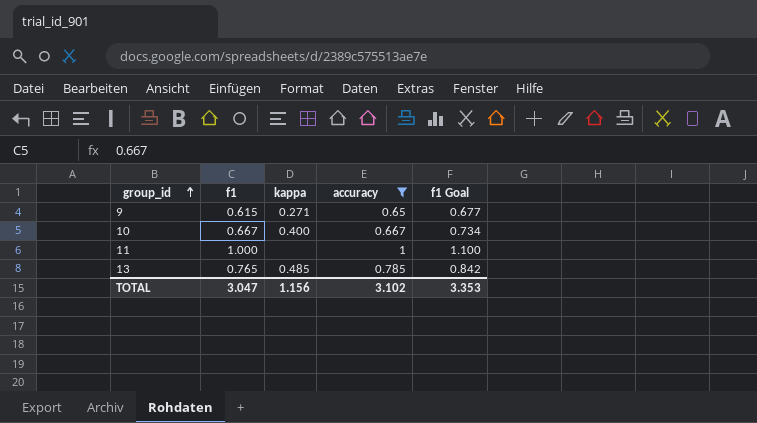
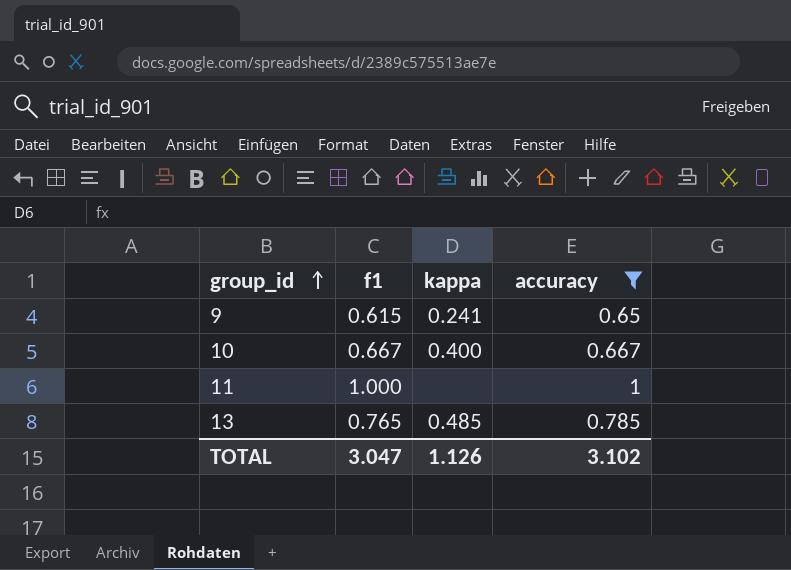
column f1 Goal | formula: [f1] * 1.1 -> none
9 | kappa: 0.271 -> 0.241
TOTAL | kappa: 1.156 -> 1.126

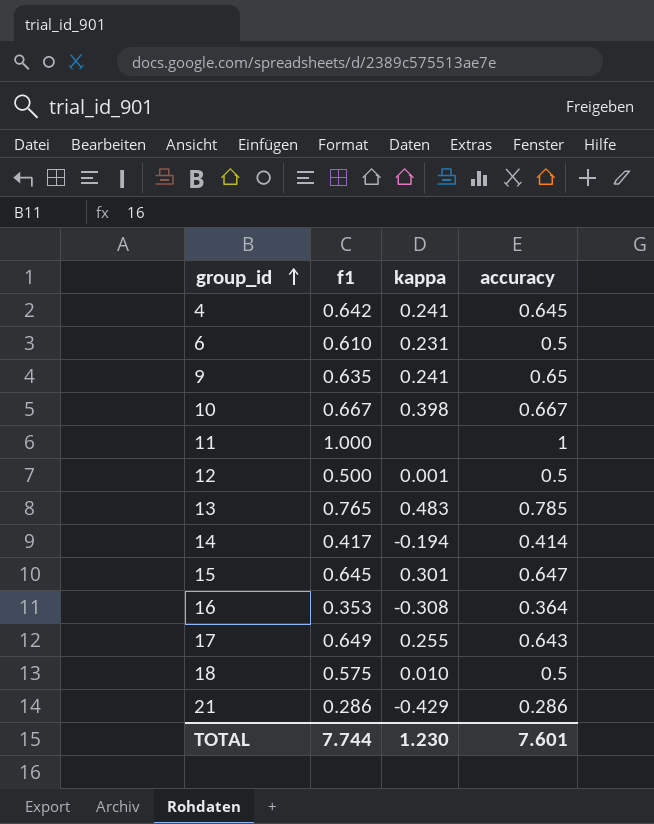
filter: accuracy >= 0.65 -> none
9 | f1: 0.615 -> 0.635
10 | kappa: 0.400 -> 0.398
13 | kappa: 0.485 -> 0.483
TOTAL | f1: 3.047 -> 7.744
TOTAL | kappa: 1.126 -> 1.230
TOTAL | accuracy: 3.102 -> 7.601

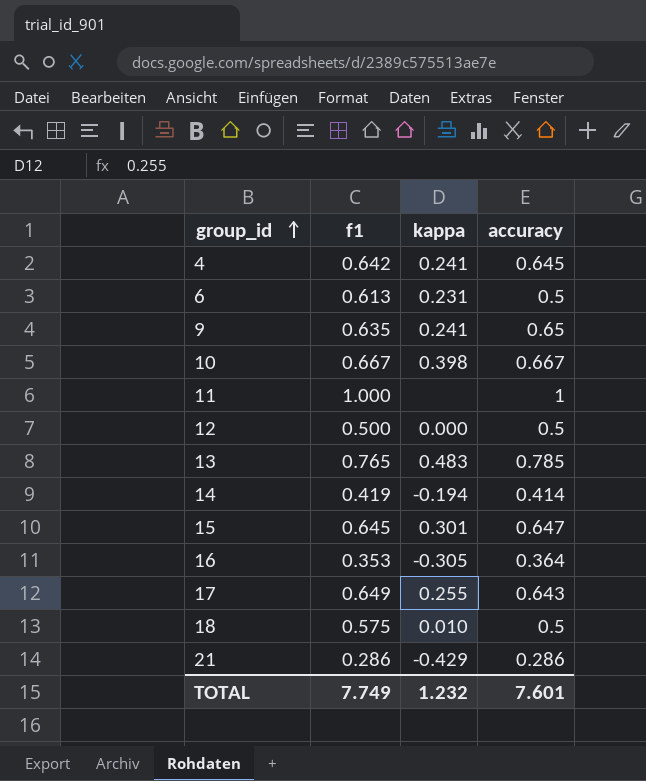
6 | f1: 0.610 -> 0.613
12 | kappa: 0.001 -> 0.000
14 | f1: 0.417 -> 0.419
16 | kappa: -0.308 -> -0.305
TOTAL | f1: 7.744 -> 7.749
TOTAL | kappa: 1.230 -> 1.232

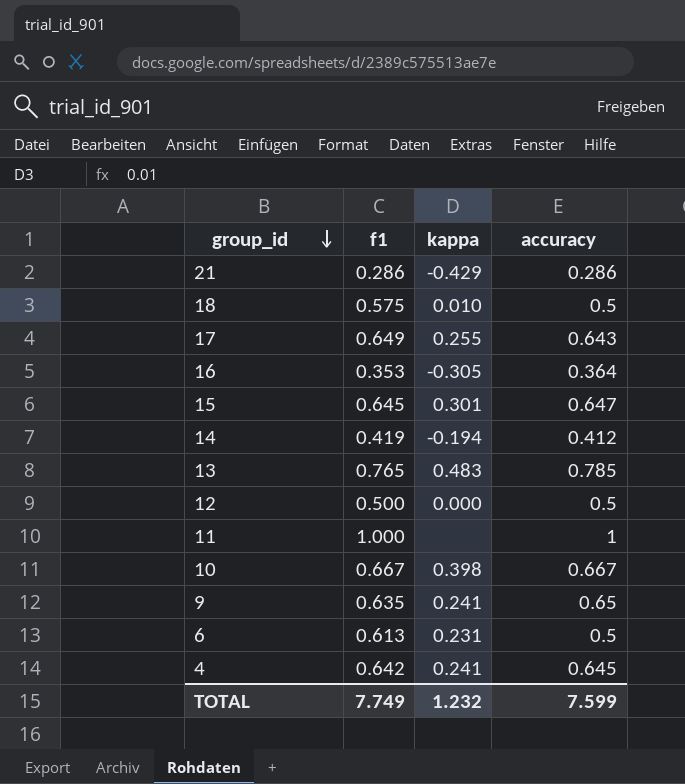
row order: group_id ascending -> group_id descending
14 | accuracy: 0.414 -> 0.412
TOTAL | accuracy: 7.601 -> 7.599

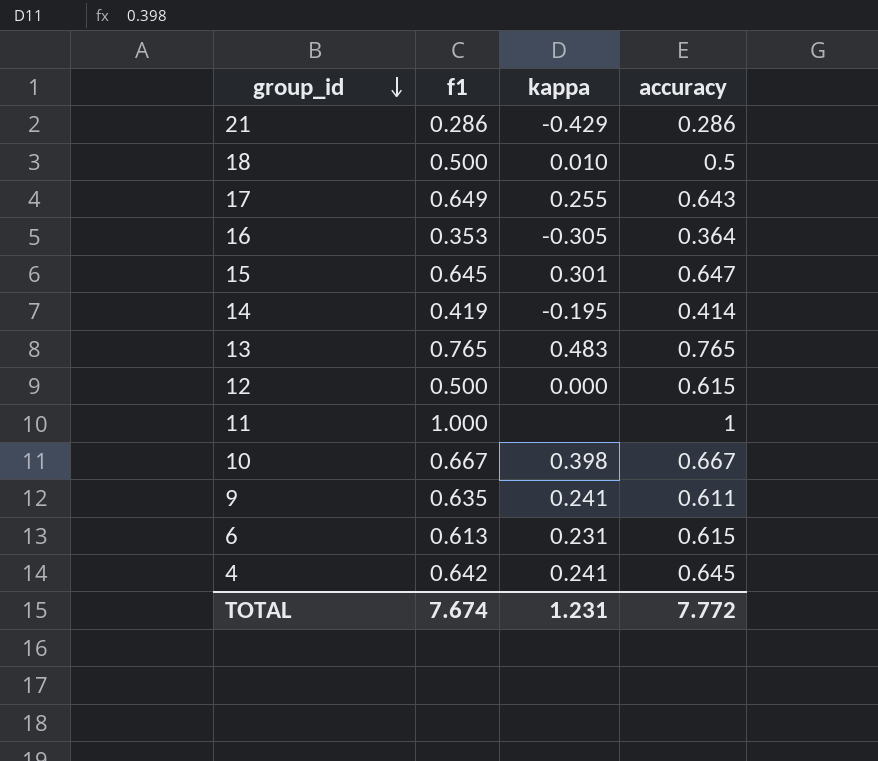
18 | f1: 0.575 -> 0.500
14 | kappa: -0.194 -> -0.195
14 | accuracy: 0.412 -> 0.414
13 | accuracy: 0.785 -> 0.765
12 | accuracy: 0.5 -> 0.615
9 | accuracy: 0.65 -> 0.611
6 | accuracy: 0.5 -> 0.615
TOTAL | f1: 7.749 -> 7.674
TOTAL | kappa: 1.232 -> 1.231
TOTAL | accuracy: 7.599 -> 7.772

